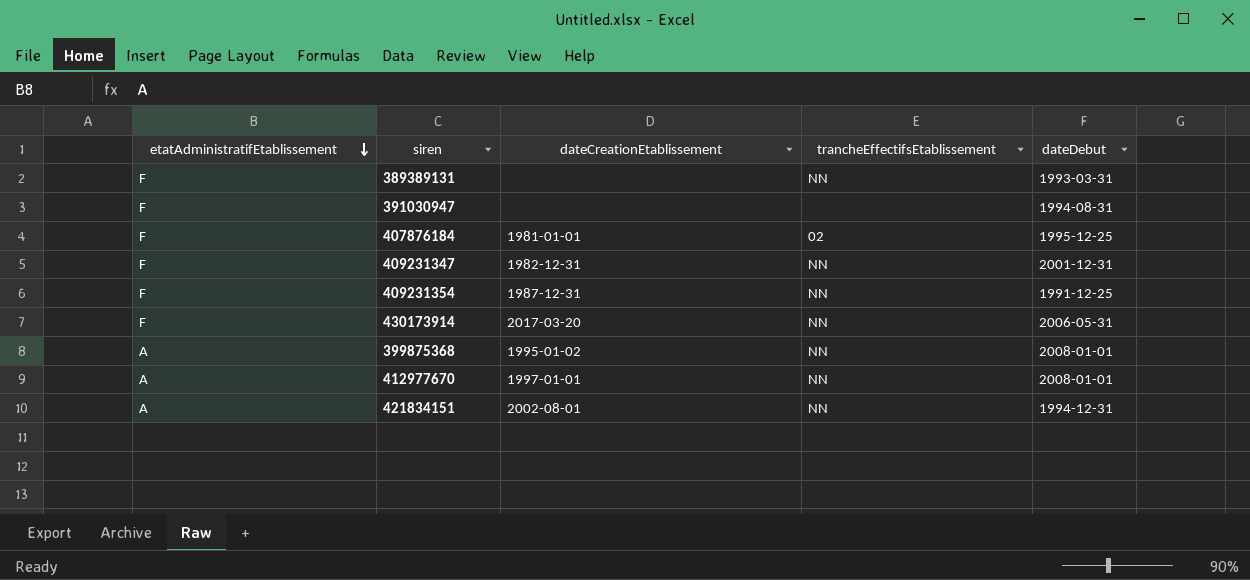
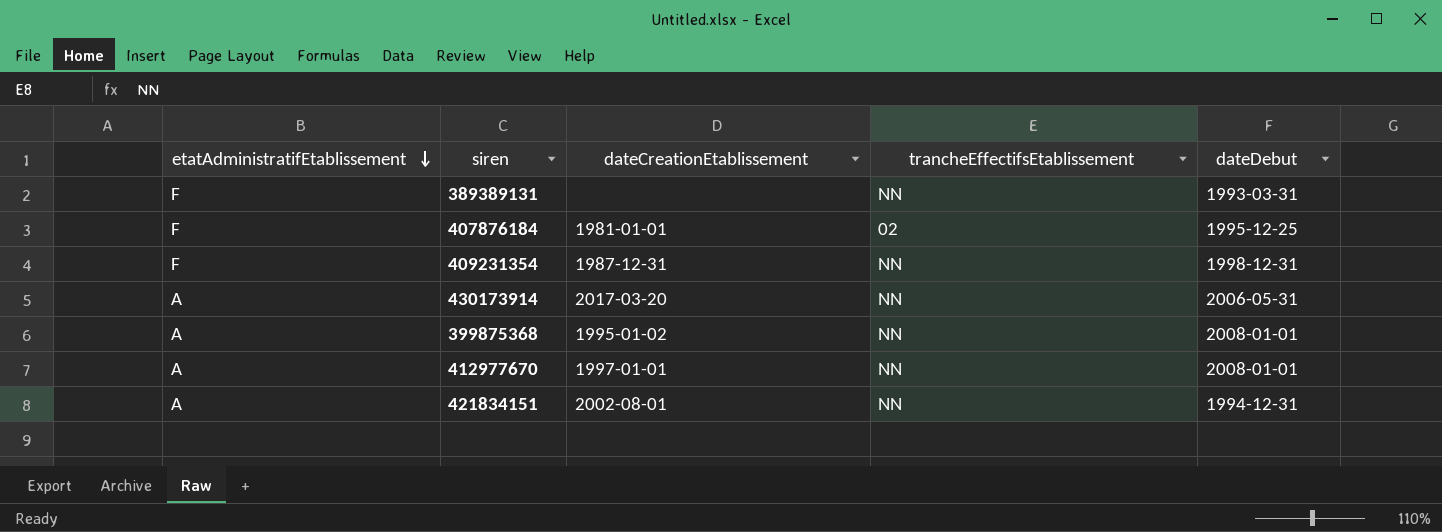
row 391030947: F | none | none | 1994-08-31 -> none
row 409231347: F | 1982-12-31 | NN | 2001-12-31 -> none
409231354 | dateDebut: 1991-12-25 -> 1998-12-31
430173914 | etatAdministratifEtablissement: F -> A

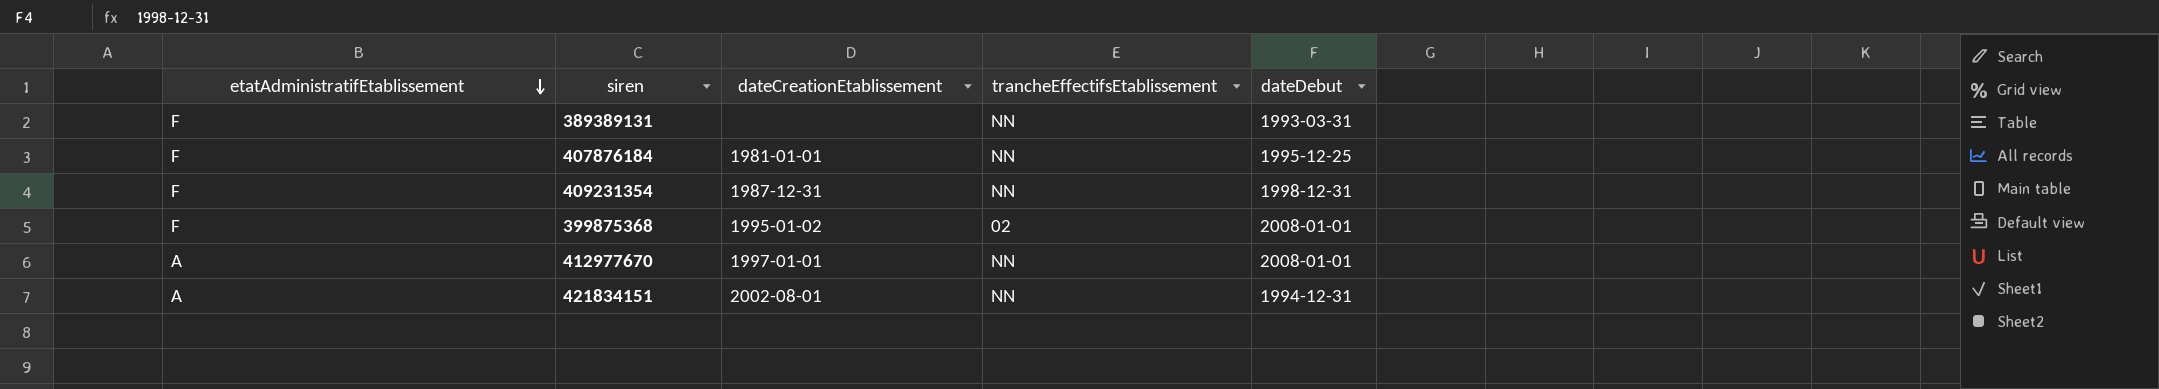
row 430173914: A | 2017-03-20 | NN | 2006-05-31 -> none
407876184 | trancheEffectifsEtablissement: 02 -> NN
399875368 | etatAdministratifEtablissement: A -> F
399875368 | trancheEffectifsEtablissement: NN -> 02

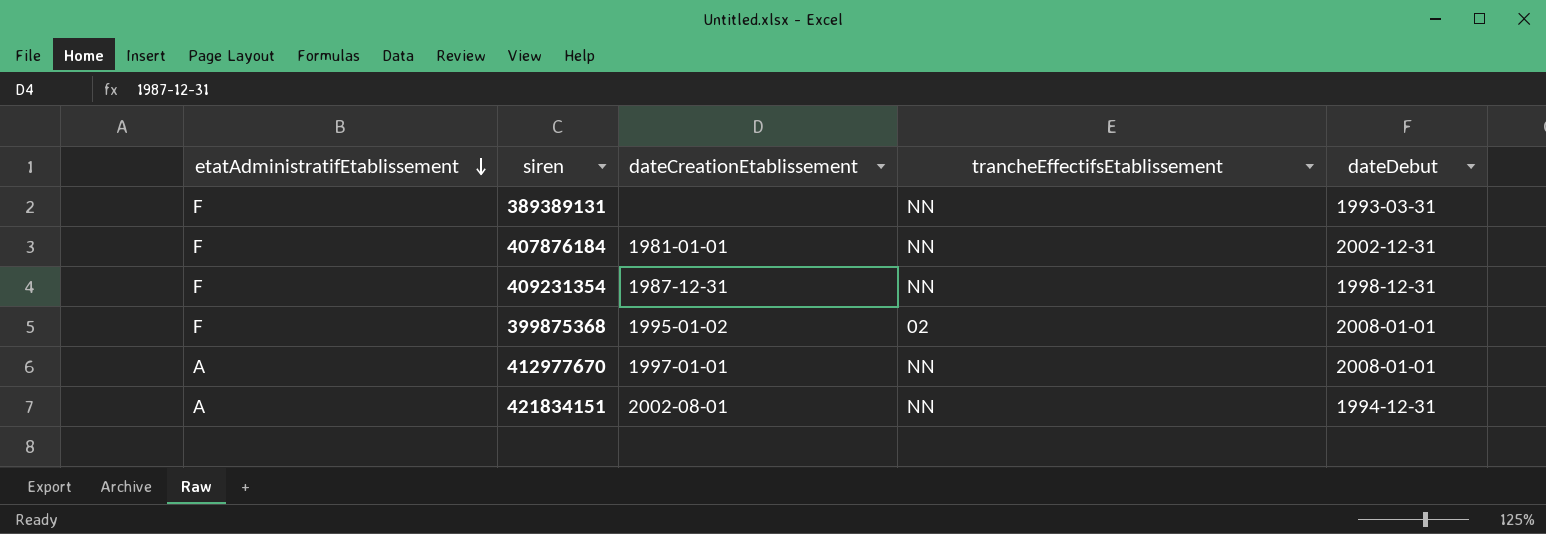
407876184 | dateDebut: 1995-12-25 -> 2002-12-31

